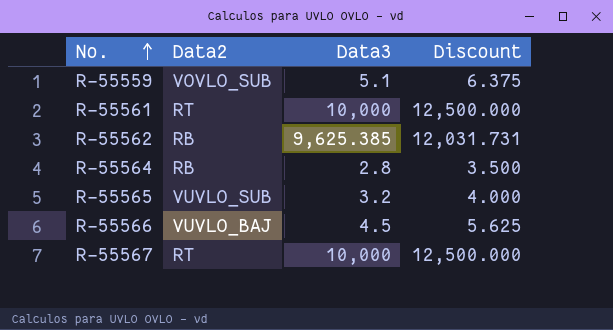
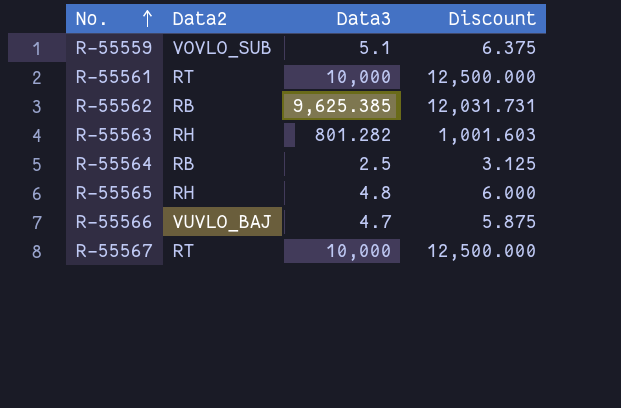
row R-55563: none -> RH | 801.282 | 1,001.603
R-55564 | Data3: 2.8 -> 2.5
R-55564 | Discount: 3.500 -> 3.125
R-55565 | Data2: VUVLO_SUB -> RH
R-55565 | Data3: 3.2 -> 4.8
R-55565 | Discount: 4.000 -> 6.000
R-55566 | Data3: 4.5 -> 4.7
R-55566 | Discount: 5.625 -> 5.875

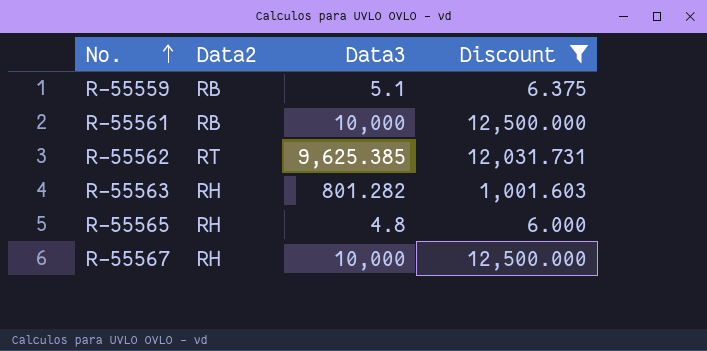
filter: none -> Discount >= 6.000
R-55559 | Data2: VOVLO_SUB -> RB
R-55561 | Data2: RT -> RB
R-55562 | Data2: RB -> RT
R-55567 | Data2: RT -> RH

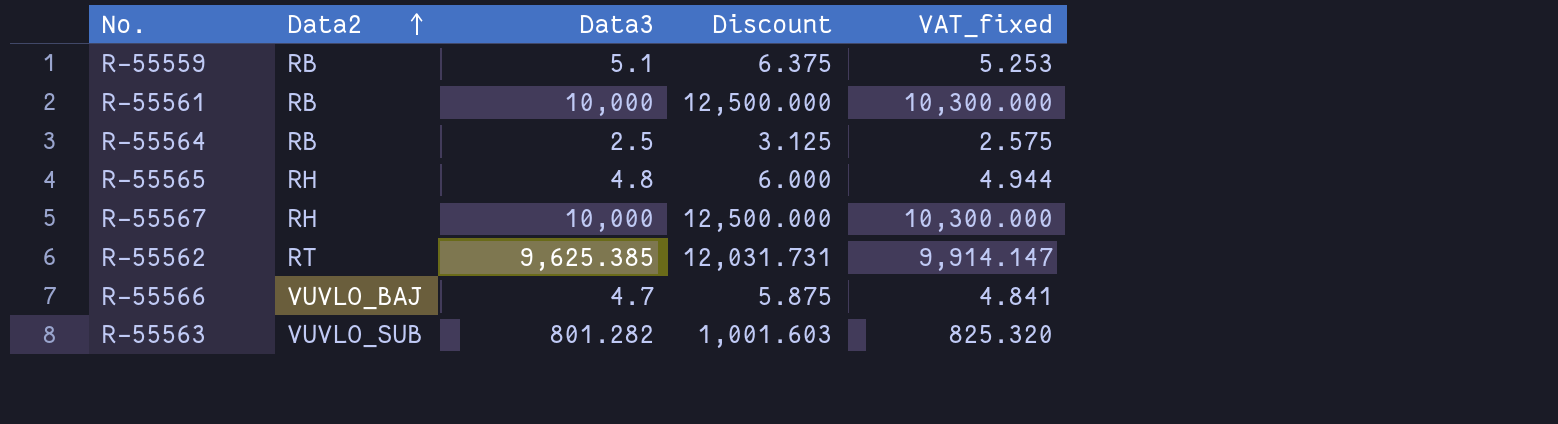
filter: Discount >= 6.000 -> none
row order: No. ascending -> Data2 ascending
column VAT_fixed | formula: none -> [Data3] * 1.03
R-55563 | Data2: RH -> VUVLO_SUB

